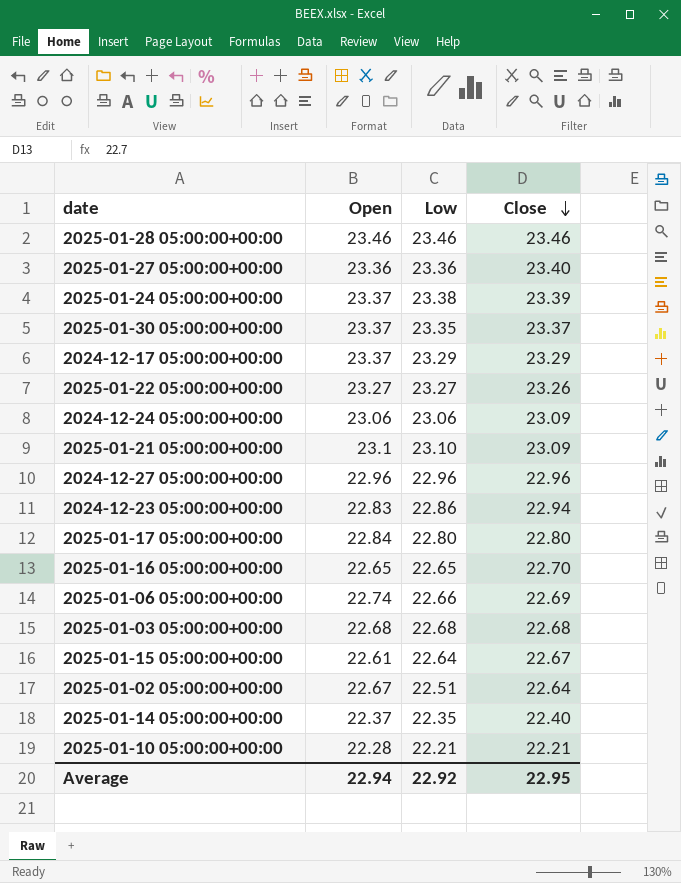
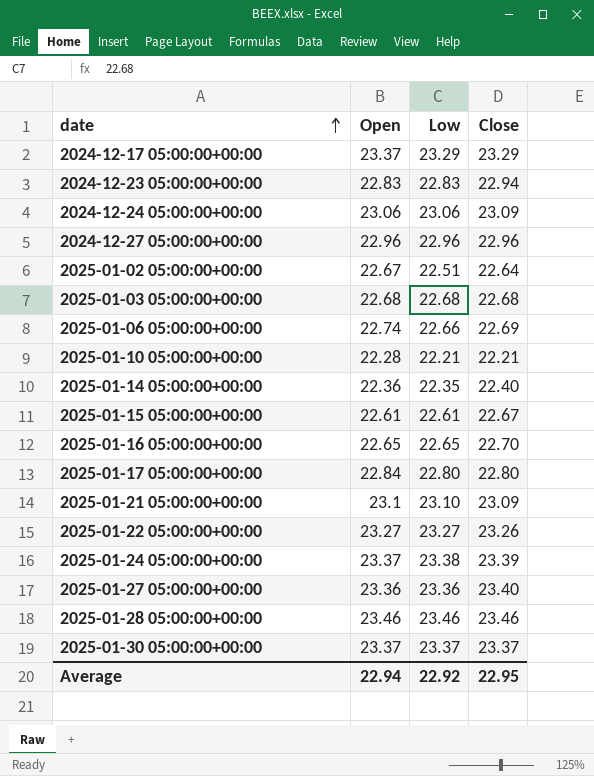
row order: Close descending -> date ascending
2024-12-23 05:00:00+00:00 | Low: 22.86 -> 22.83
2025-01-14 05:00:00+00:00 | Open: 22.37 -> 22.36
2025-01-15 05:00:00+00:00 | Low: 22.64 -> 22.61
2025-01-30 05:00:00+00:00 | Low: 23.35 -> 23.37

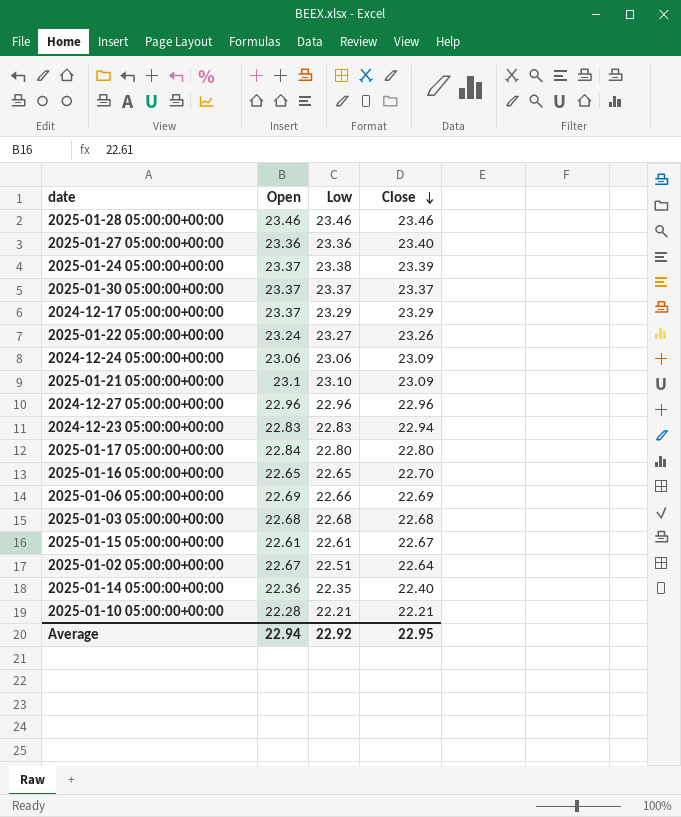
row order: date ascending -> Close descending
2025-01-22 05:00:00+00:00 | Open: 23.27 -> 23.24
2025-01-06 05:00:00+00:00 | Open: 22.74 -> 22.69

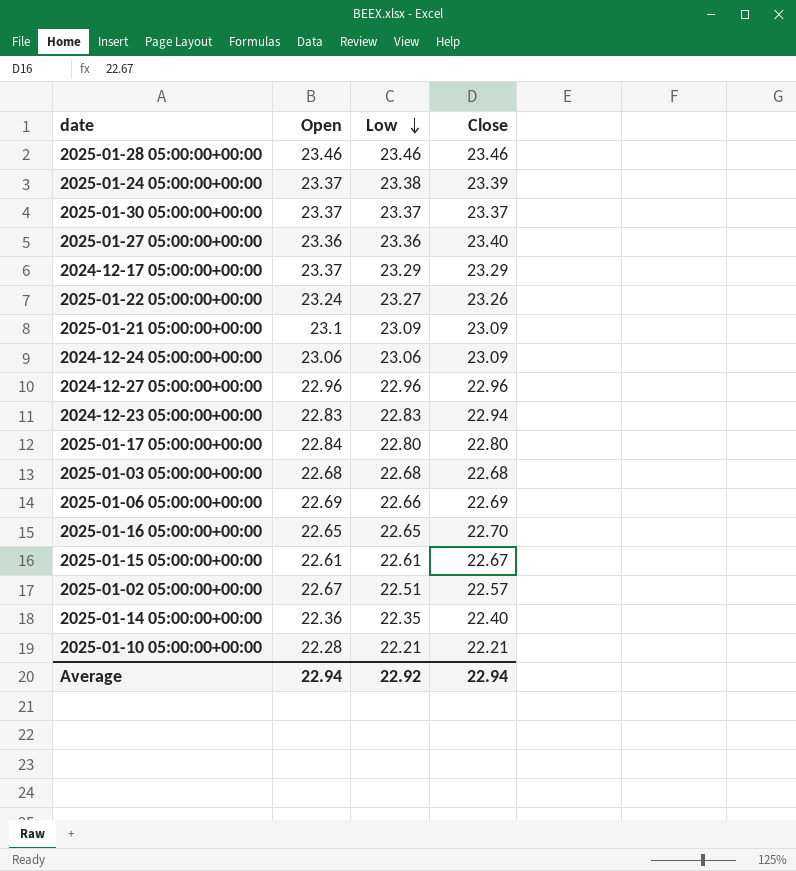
row order: Close descending -> Low descending
2025-01-21 05:00:00+00:00 | Low: 23.10 -> 23.09
2025-01-02 05:00:00+00:00 | Close: 22.64 -> 22.57
Average | Close: 22.95 -> 22.94

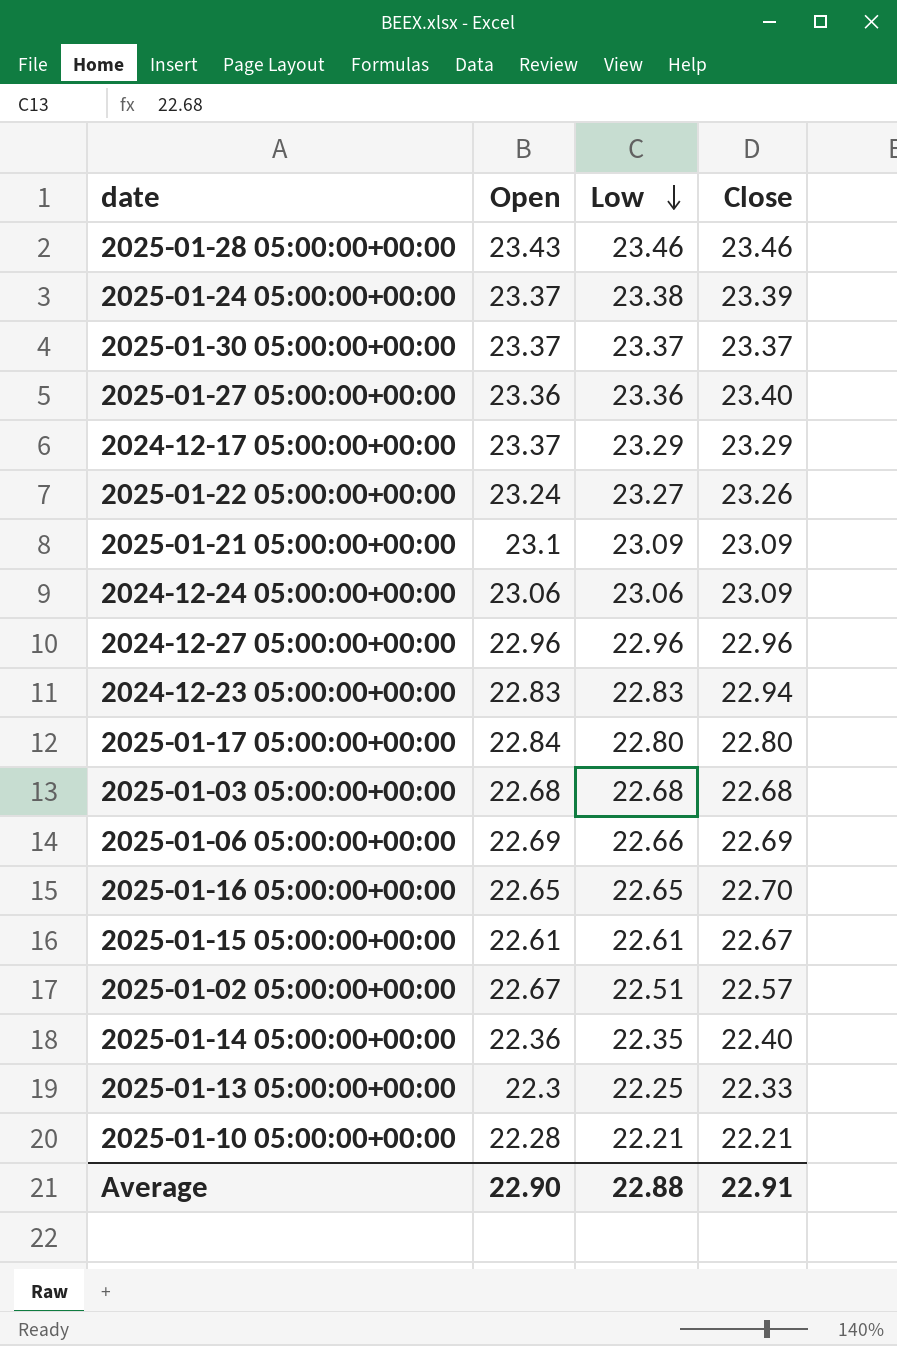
2025-01-28 05:00:00+00:00 | Open: 23.46 -> 23.43
row 2025-01-13 05:00:00+00:00: none -> 22.3 | 22.25 | 22.33
Average | Open: 22.94 -> 22.90
Average | Low: 22.92 -> 22.88
Average | Close: 22.94 -> 22.91

